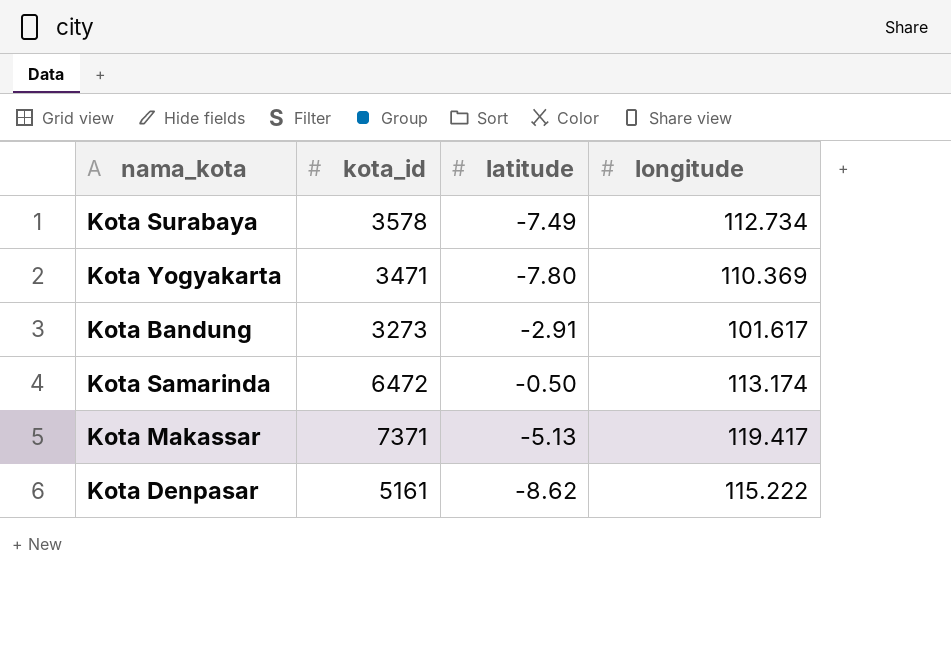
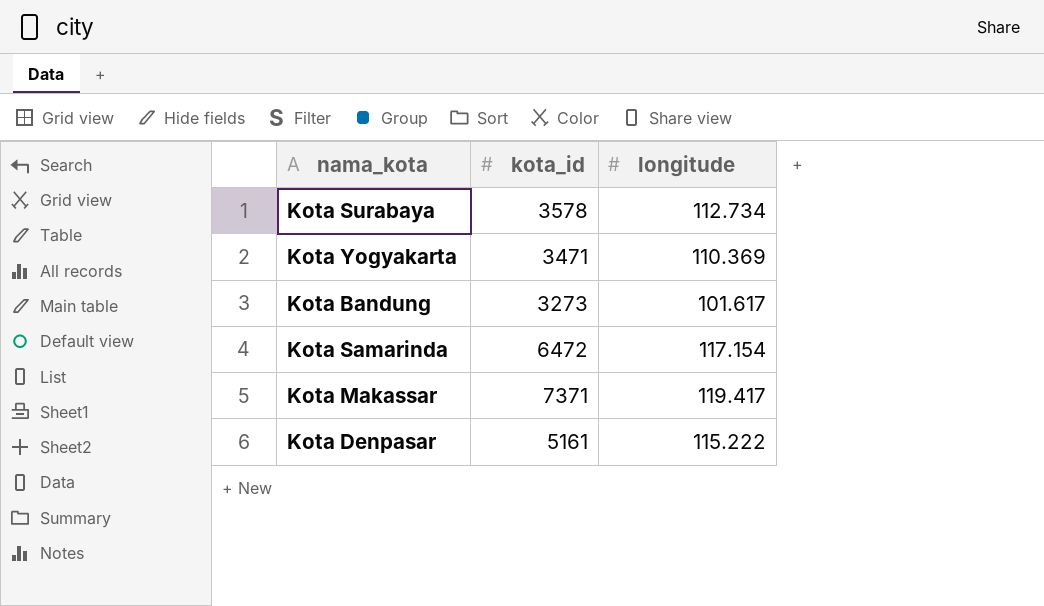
column latitude | position: 3 -> none
Kota Samarinda | longitude: 113.174 -> 117.154

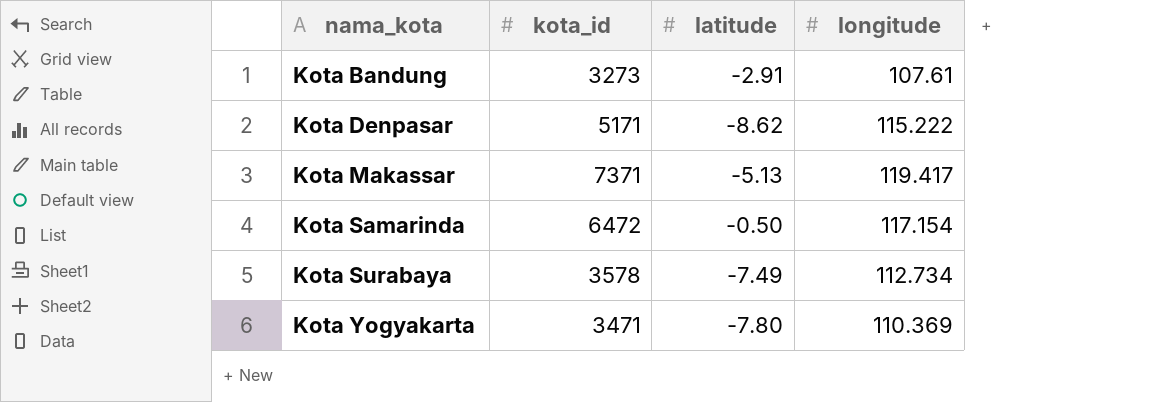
row order: none -> nama_kota ascending
column latitude | position: none -> 3
Kota Bandung | longitude: 101.617 -> 107.61
Kota Denpasar | kota_id: 5161 -> 5171

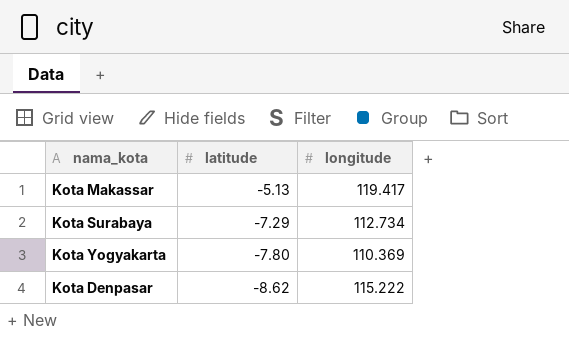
row order: nama_kota ascending -> latitude descending
column kota_id | position: 2 -> none
row Kota Bandung: 3273 | -2.91 | 107.61 -> none
row Kota Samarinda: 6472 | -0.50 | 117.154 -> none
Kota Surabaya | latitude: -7.49 -> -7.29

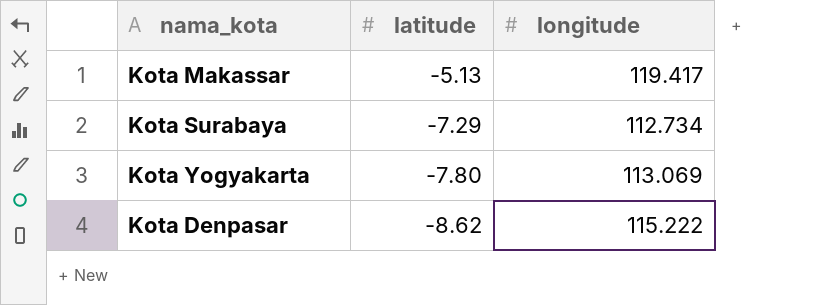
Kota Yogyakarta | longitude: 110.369 -> 113.069

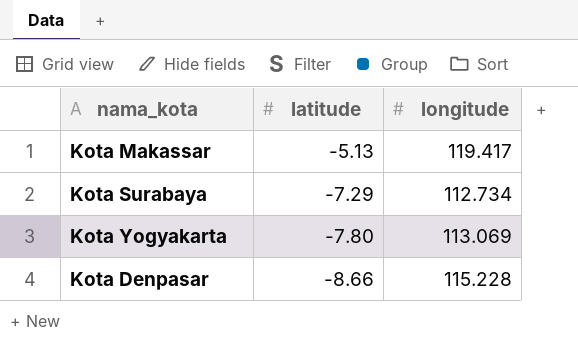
Kota Denpasar | latitude: -8.62 -> -8.66
Kota Denpasar | longitude: 115.222 -> 115.228

